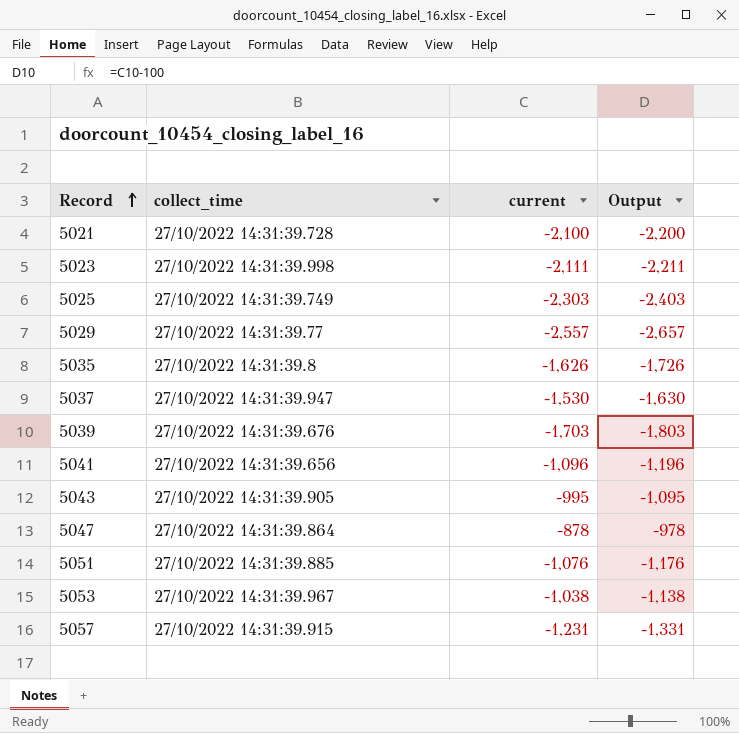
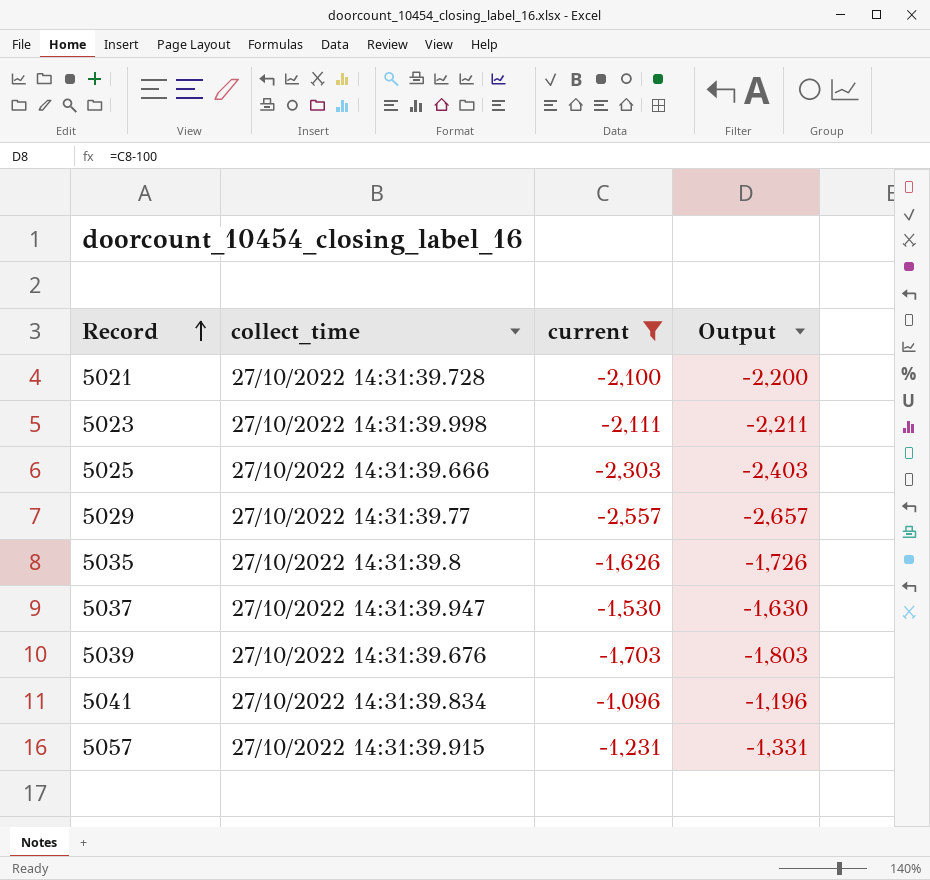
filter: none -> current <= -1,096
5025 | collect_time: 27/10/2022 14:31:39.749 -> 27/10/2022 14:31:39.666
5041 | collect_time: 27/10/2022 14:31:39.656 -> 27/10/2022 14:31:39.834

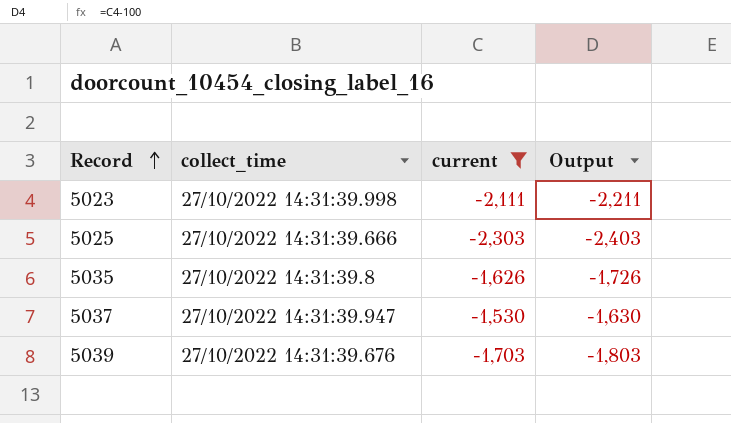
row 5021: 27/10/2022 14:31:39.728 | -2,100 | -2,200 -> none
row 5029: 27/10/2022 14:31:39.77 | -2,557 | -2,657 -> none
row 5041: 27/10/2022 14:31:39.834 | -1,096 | -1,196 -> none
row 5057: 27/10/2022 14:31:39.915 | -1,231 | -1,331 -> none

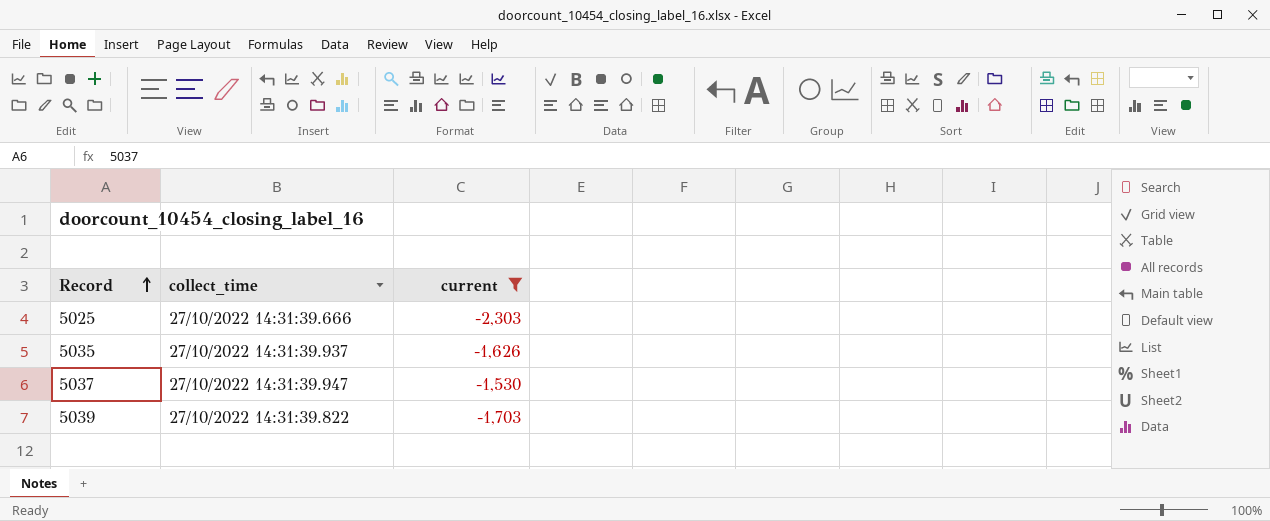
column Output | formula: [current] - 100 -> none
row 5023: 27/10/2022 14:31:39.998 | -2,111 | -2,211 -> none
5035 | collect_time: 27/10/2022 14:31:39.8 -> 27/10/2022 14:31:39.937
5039 | collect_time: 27/10/2022 14:31:39.676 -> 27/10/2022 14:31:39.822

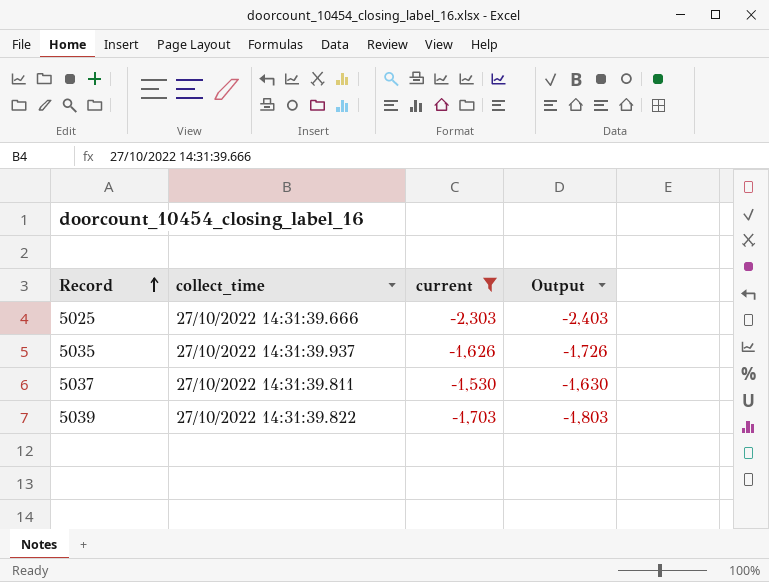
column Output | formula: none -> [current] - 100
5037 | collect_time: 27/10/2022 14:31:39.947 -> 27/10/2022 14:31:39.811

